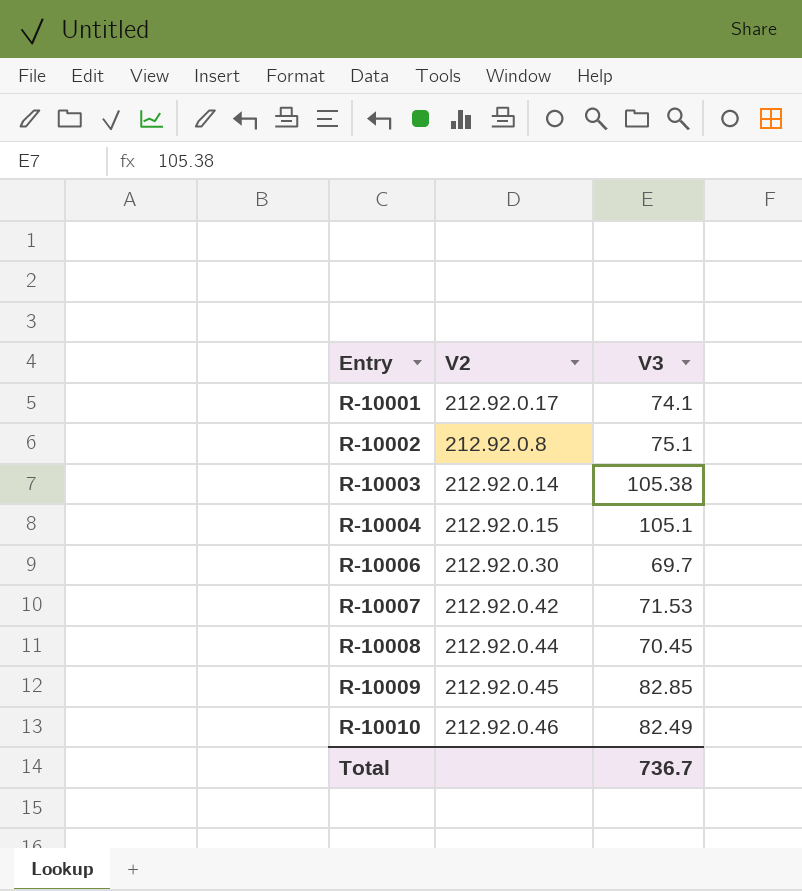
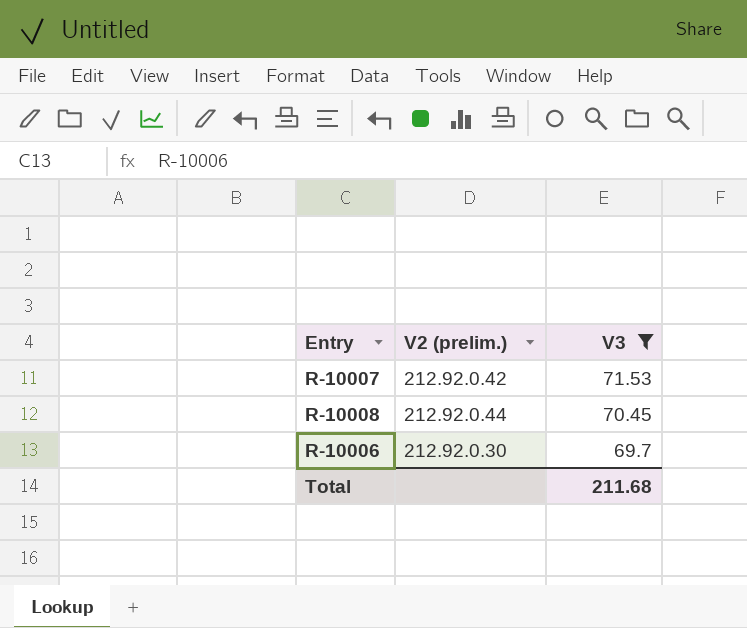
filter: none -> V3 <= 71.53
row order: Entry ascending -> V3 descending
column name: V2 -> V2 (prelim.)
Total | V3: 736.7 -> 211.68

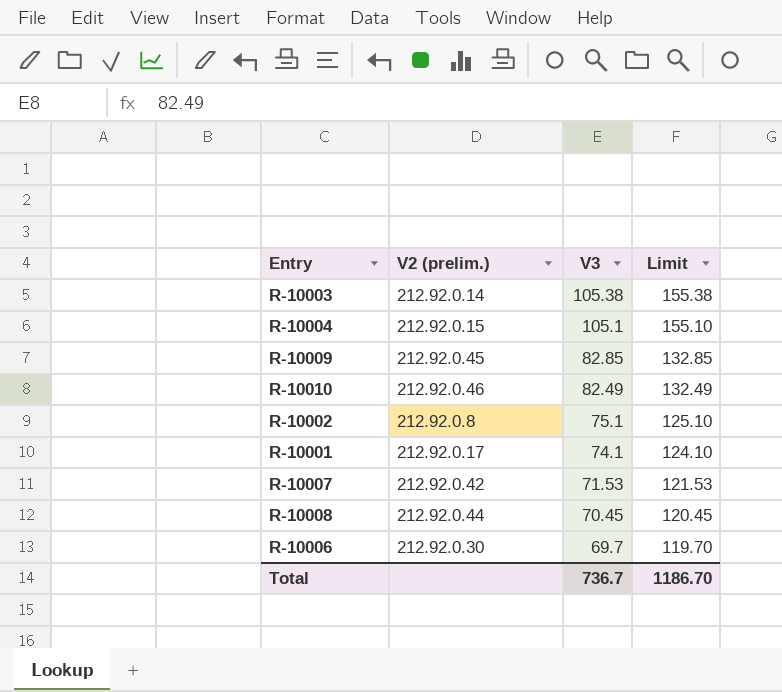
filter: V3 <= 71.53 -> none
column Limit | formula: none -> [V3] + 50
Total | V3: 211.68 -> 736.7

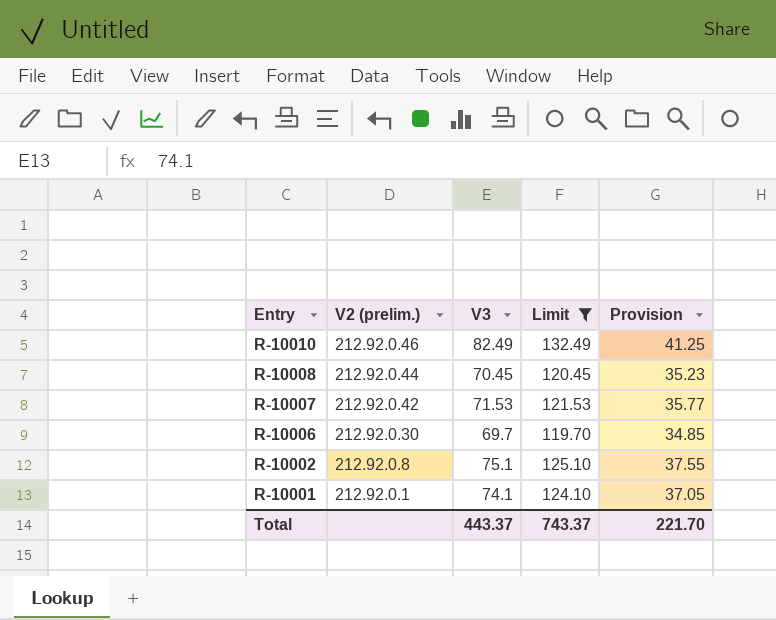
filter: none -> Limit <= 132.49
row order: V3 descending -> Entry descending
column Provision | formula: none -> [V3] * 0.5
R-10001 | V2 (prelim.): 212.92.0.17 -> 212.92.0.1
Total | V3: 736.7 -> 443.37
Total | Limit: 1186.70 -> 743.37

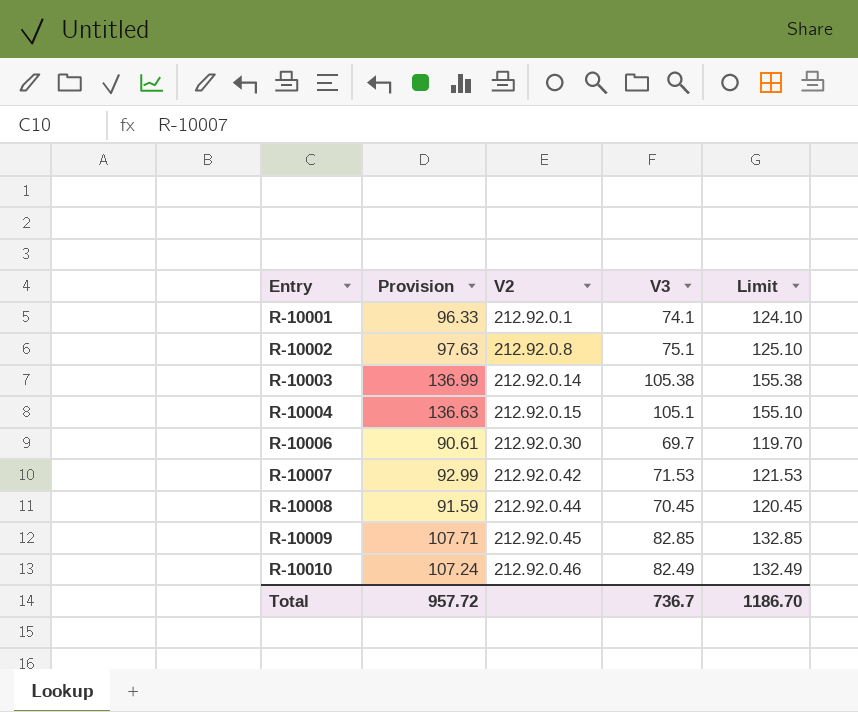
filter: Limit <= 132.49 -> none
row order: Entry descending -> Entry ascending
column Provision | formula: [V3] * 0.5 -> [V3] * 1.3
column Provision | position: 5 -> 2
column name: V2 (prelim.) -> V2
Total | Provision: 221.70 -> 957.72
Total | V3: 443.37 -> 736.7
Total | Limit: 743.37 -> 1186.70

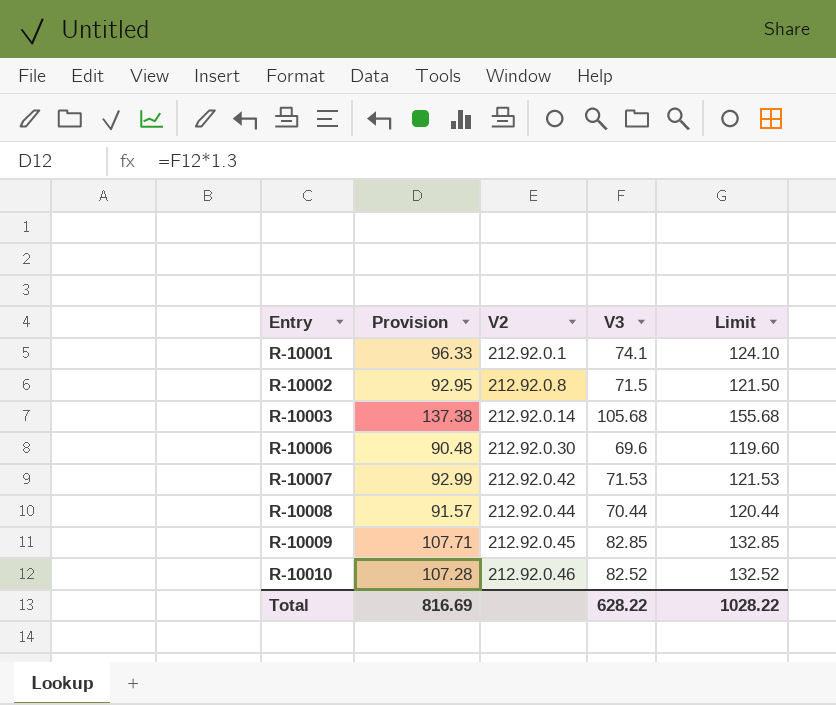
row R-10004: 136.63 | 212.92.0.15 | 105.1 | 155.10 -> none
R-10002 | Provision: 97.63 -> 92.95
R-10002 | V3: 75.1 -> 71.5
R-10002 | Limit: 125.10 -> 121.50
R-10003 | Provision: 136.99 -> 137.38
R-10003 | V3: 105.38 -> 105.68
R-10003 | Limit: 155.38 -> 155.68
R-10006 | Provision: 90.61 -> 90.48
R-10006 | V3: 69.7 -> 69.6
R-10006 | Limit: 119.70 -> 119.60
R-10008 | Provision: 91.59 -> 91.57
R-10008 | V3: 70.45 -> 70.44
R-10008 | Limit: 120.45 -> 120.44
R-10010 | Provision: 107.24 -> 107.28
R-10010 | V3: 82.49 -> 82.52
R-10010 | Limit: 132.49 -> 132.52
Total | Provision: 957.72 -> 816.69
Total | V3: 736.7 -> 628.22
Total | Limit: 1186.70 -> 1028.22

